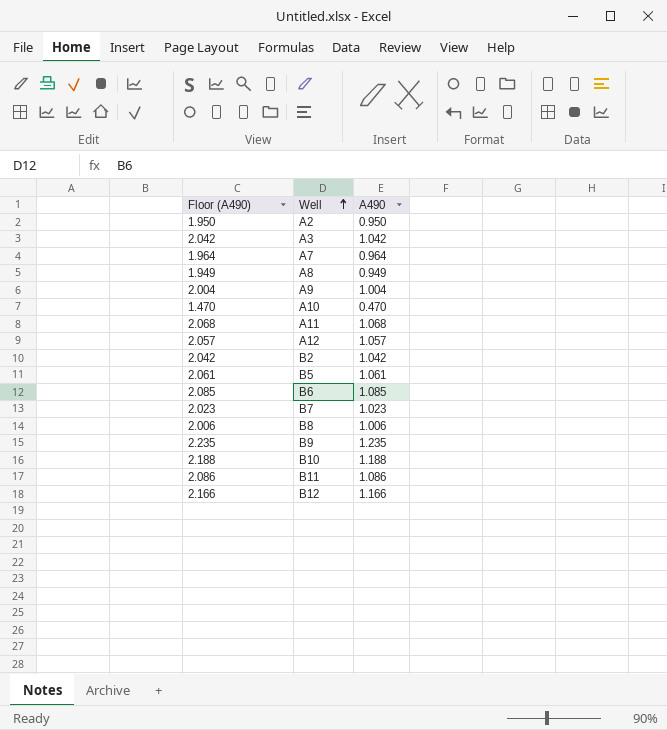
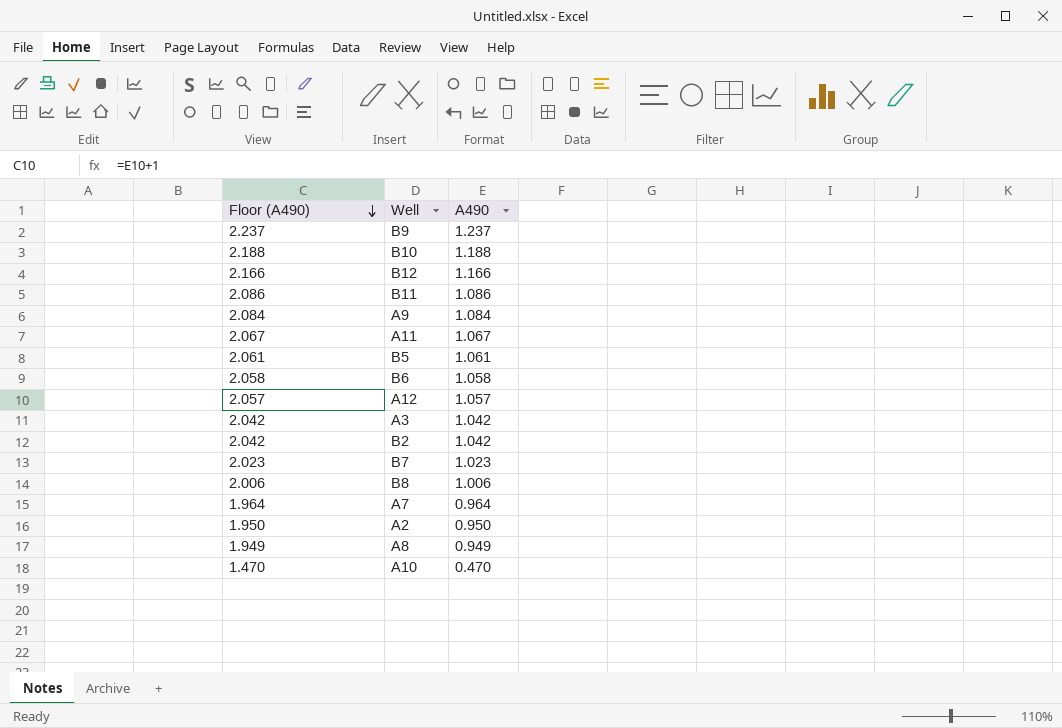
row order: Well ascending -> Floor (A490) descending
B9 | Floor (A490): 2.235 -> 2.237
B9 | A490: 1.235 -> 1.237
A9 | Floor (A490): 2.004 -> 2.084
A9 | A490: 1.004 -> 1.084
A11 | Floor (A490): 2.068 -> 2.067
A11 | A490: 1.068 -> 1.067
B6 | Floor (A490): 2.085 -> 2.058
B6 | A490: 1.085 -> 1.058

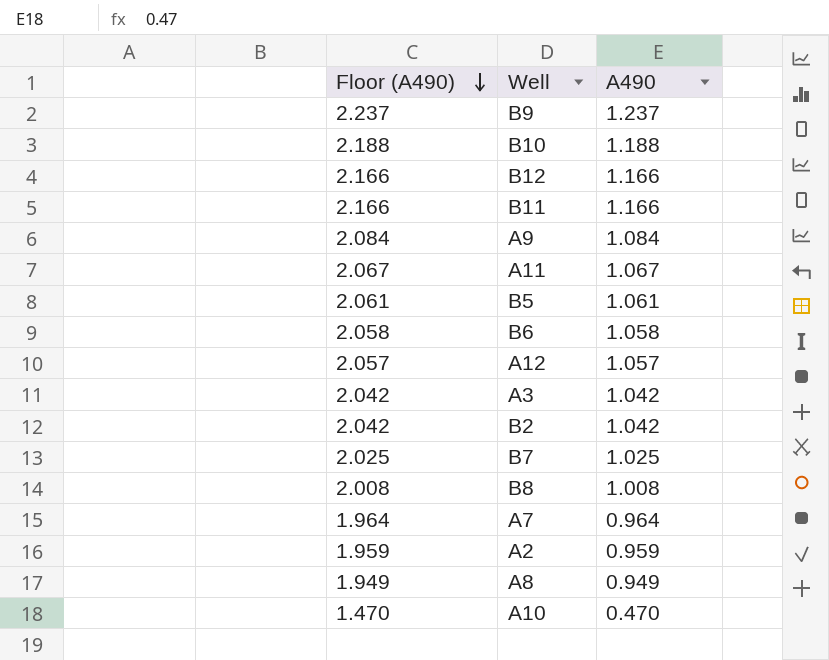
B11 | Floor (A490): 2.086 -> 2.166
B11 | A490: 1.086 -> 1.166
B7 | Floor (A490): 2.023 -> 2.025
B7 | A490: 1.023 -> 1.025
B8 | Floor (A490): 2.006 -> 2.008
B8 | A490: 1.006 -> 1.008
A2 | Floor (A490): 1.950 -> 1.959
A2 | A490: 0.950 -> 0.959

